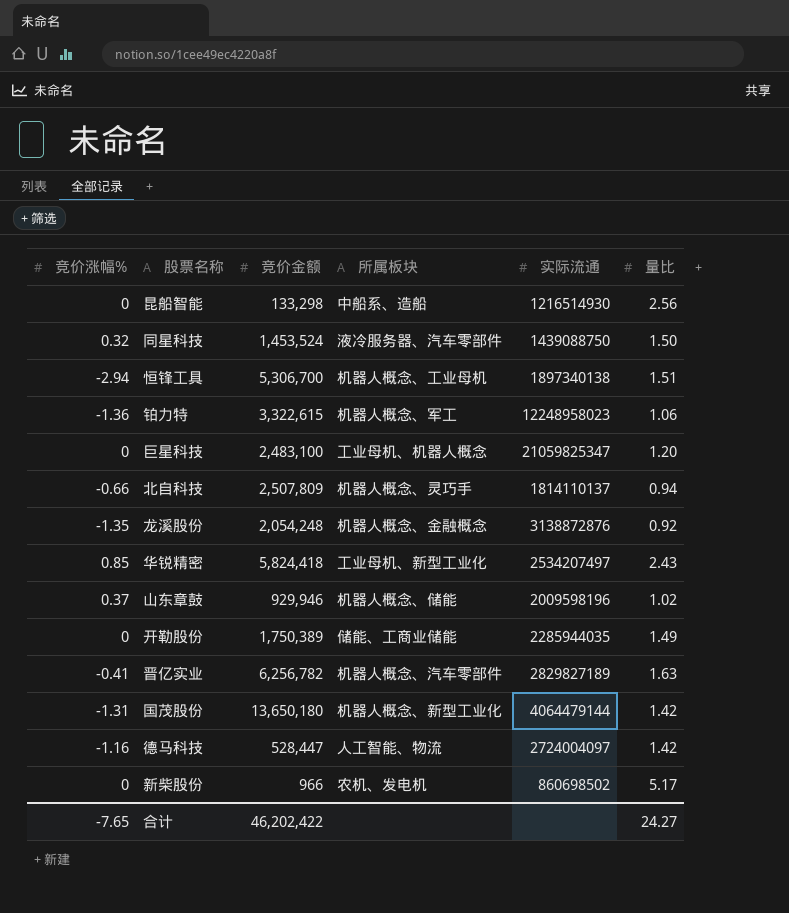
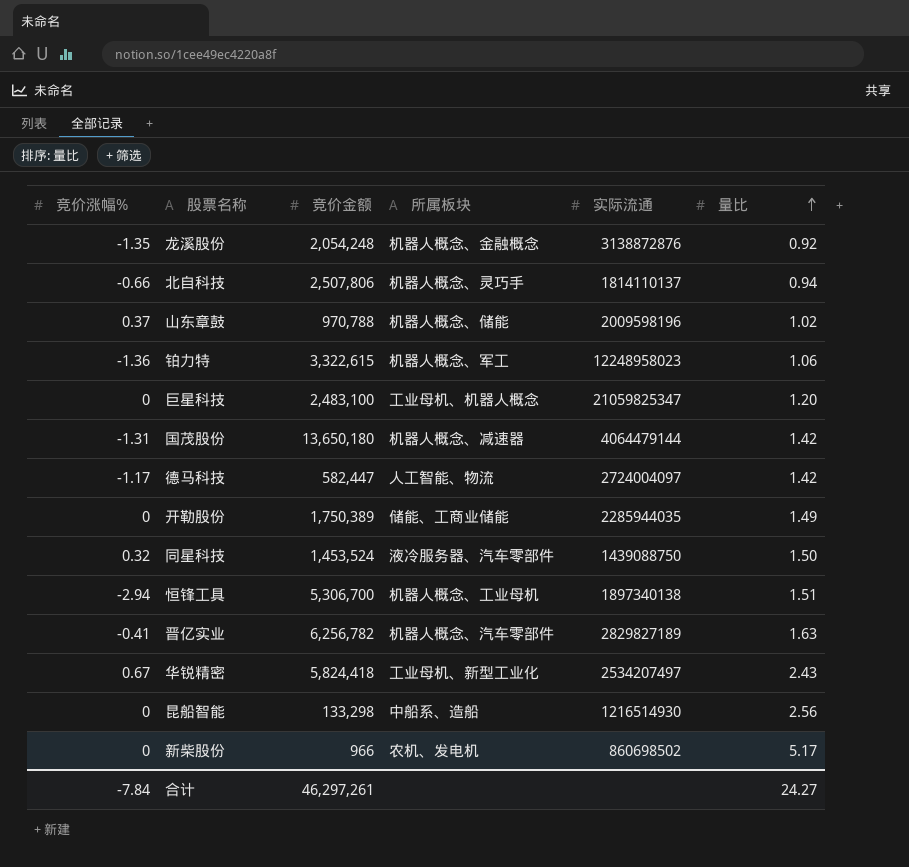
row order: none -> 量比 ascending
北自科技 | 竞价金额: 2,507,809 -> 2,507,806
山东章鼓 | 竞价金额: 929,946 -> 970,788
国茂股份 | 所属板块: 机器人概念、新型工业化 -> 机器人概念、减速器
德马科技 | 竞价涨幅%: -1.16 -> -1.17
德马科技 | 竞价金额: 528,447 -> 582,447
华锐精密 | 竞价涨幅%: 0.85 -> 0.67
合计 | 竞价涨幅%: -7.65 -> -7.84
合计 | 竞价金额: 46,202,422 -> 46,297,261

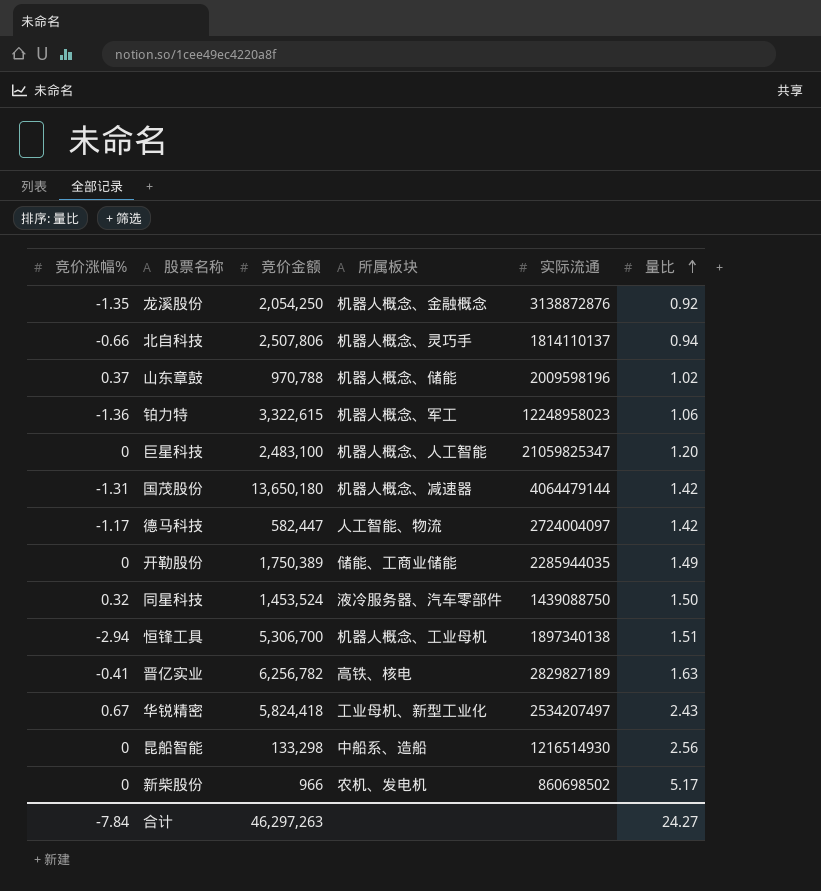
龙溪股份 | 竞价金额: 2,054,248 -> 2,054,250
巨星科技 | 所属板块: 工业母机、机器人概念 -> 机器人概念、人工智能
晋亿实业 | 所属板块: 机器人概念、汽车零部件 -> 高铁、核电
合计 | 竞价金额: 46,297,261 -> 46,297,263

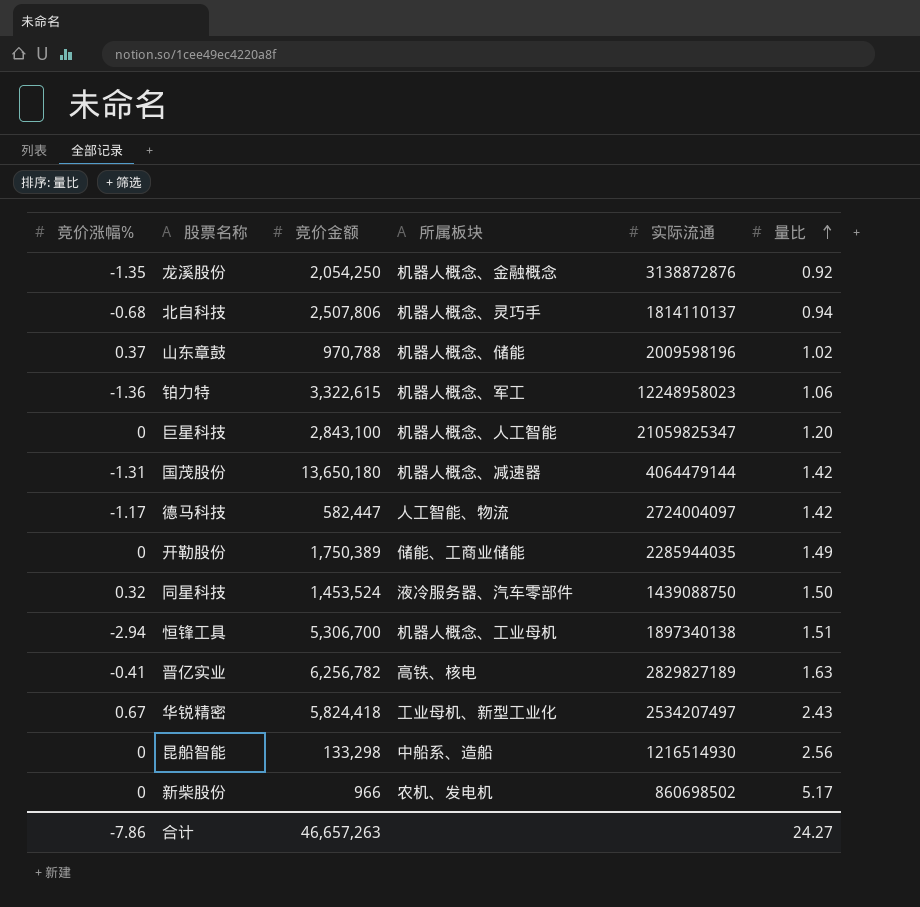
北自科技 | 竞价涨幅%: -0.66 -> -0.68
巨星科技 | 竞价金额: 2,483,100 -> 2,843,100
合计 | 竞价涨幅%: -7.84 -> -7.86
合计 | 竞价金额: 46,297,263 -> 46,657,263

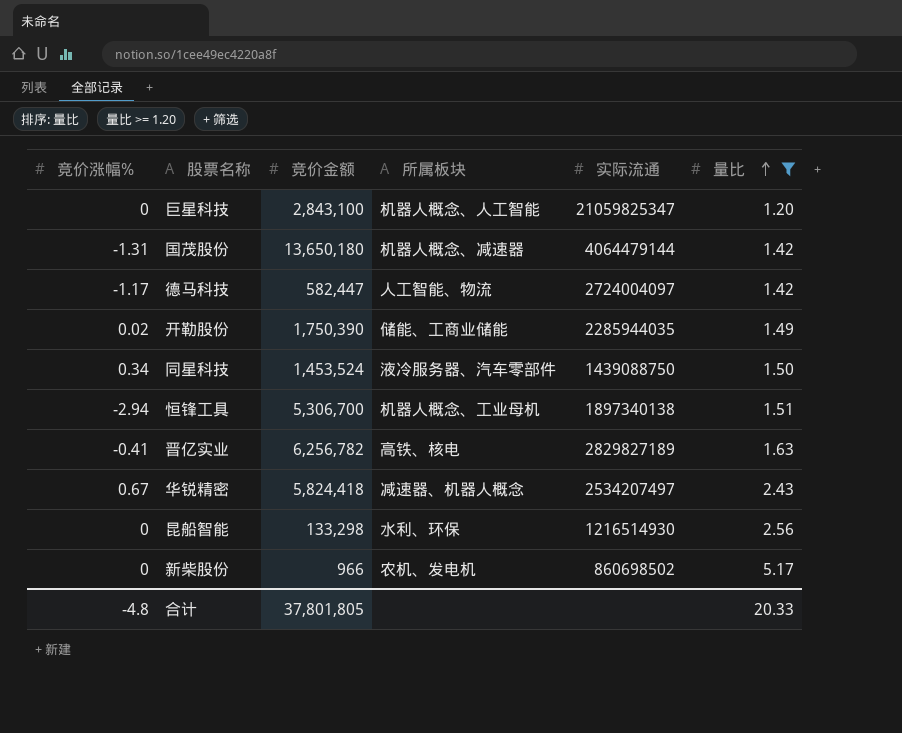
filter: none -> 量比 >= 1.20
开勒股份 | 竞价涨幅%: 0 -> 0.02
开勒股份 | 竞价金额: 1,750,389 -> 1,750,390
同星科技 | 竞价涨幅%: 0.32 -> 0.34
华锐精密 | 所属板块: 工业母机、新型工业化 -> 减速器、机器人概念
昆船智能 | 所属板块: 中船系、造船 -> 水利、环保
合计 | 竞价涨幅%: -7.86 -> -4.8
合计 | 竞价金额: 46,657,263 -> 37,801,805
合计 | 量比: 24.27 -> 20.33

